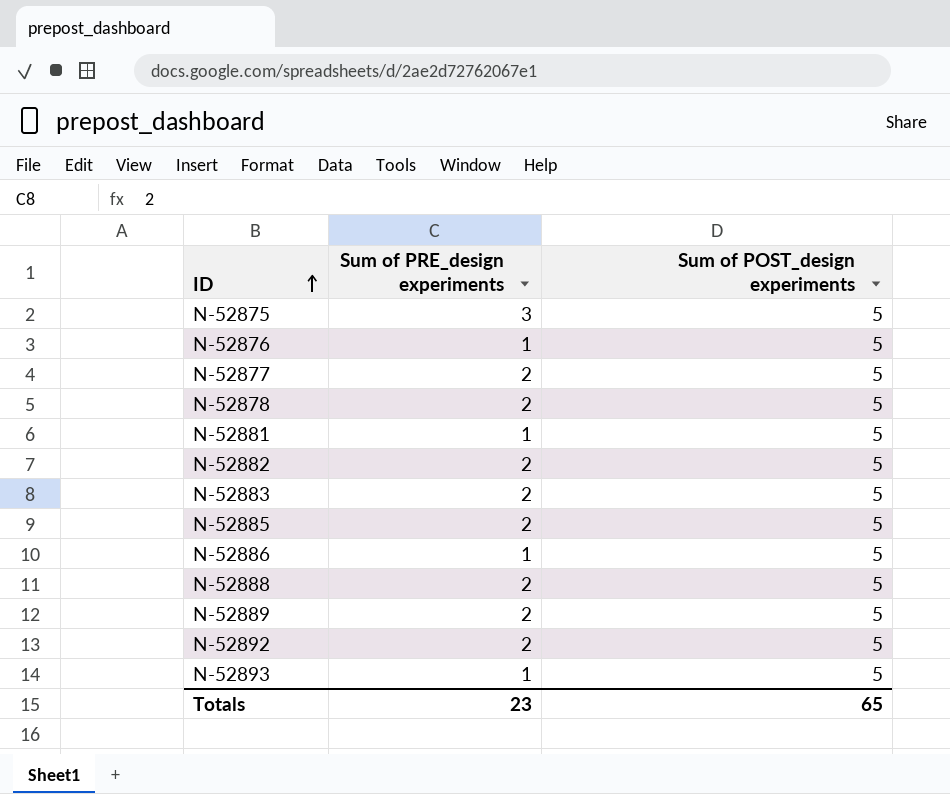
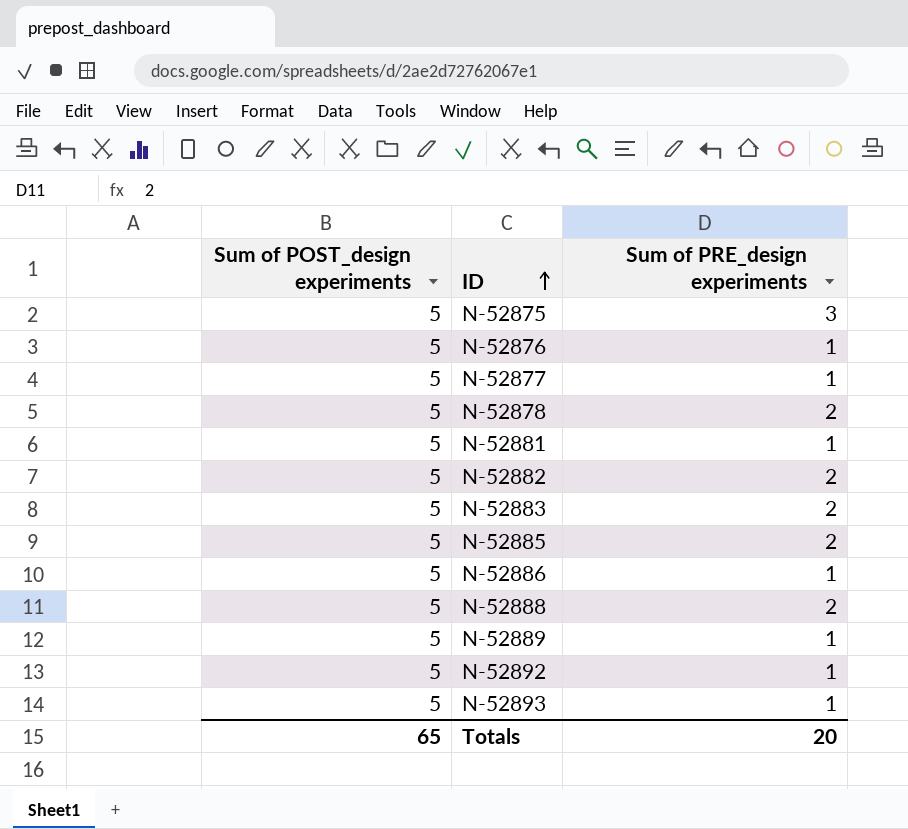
column Sum of POST_design experiments | position: 3 -> 1
N-52877 | Sum of PRE_design experiments: 2 -> 1
N-52889 | Sum of PRE_design experiments: 2 -> 1
N-52892 | Sum of PRE_design experiments: 2 -> 1
Totals | Sum of PRE_design experiments: 23 -> 20

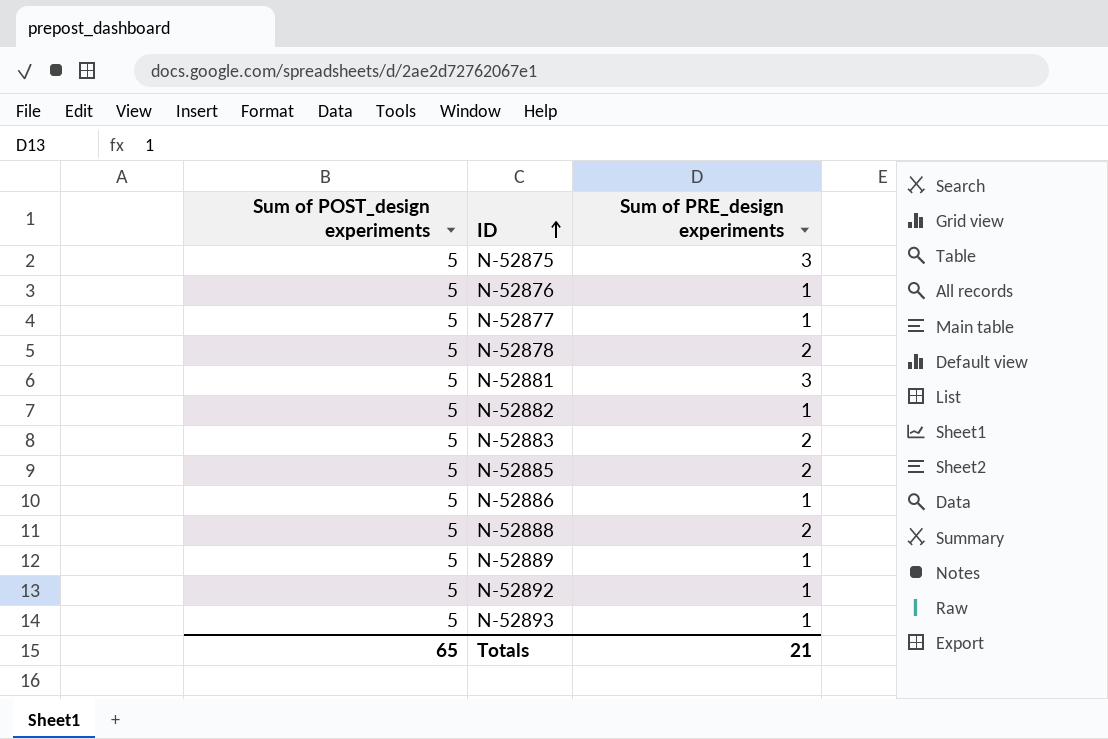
N-52881 | Sum of PRE_design experiments: 1 -> 3
N-52882 | Sum of PRE_design experiments: 2 -> 1
Totals | Sum of PRE_design experiments: 20 -> 21

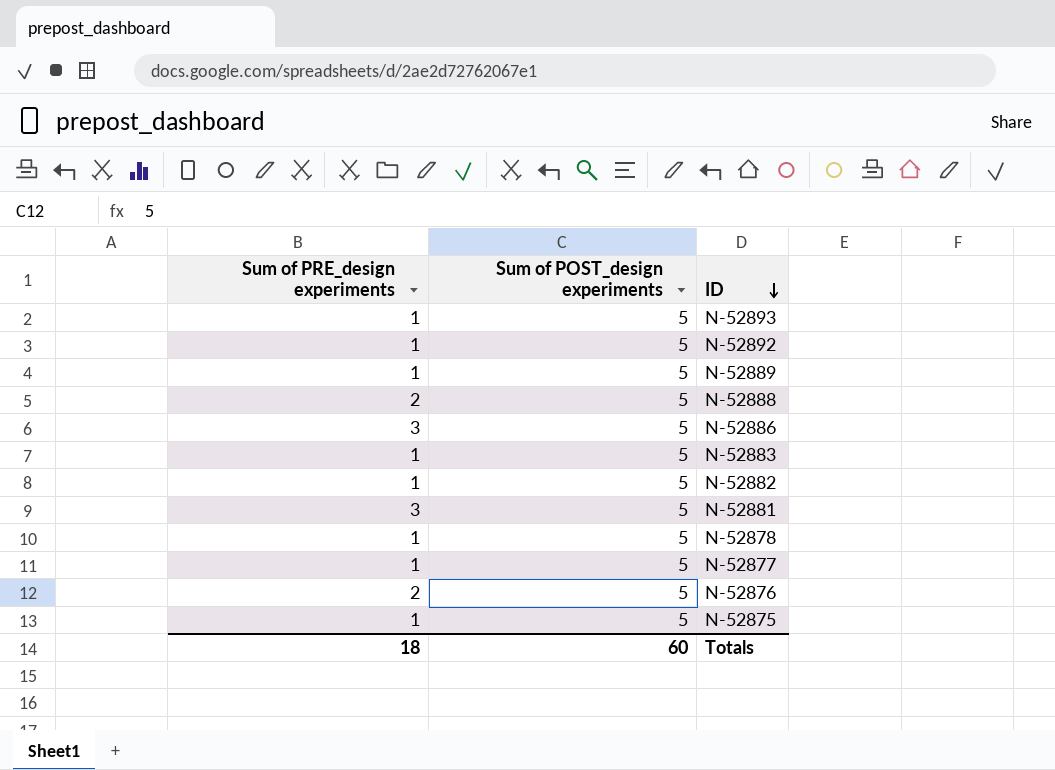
row order: ID ascending -> ID descending
column Sum of PRE_design experiments | position: 3 -> 1
row N-52885: 5 | 2 -> none
N-52886 | Sum of PRE_design experiments: 1 -> 3
N-52883 | Sum of PRE_design experiments: 2 -> 1
N-52878 | Sum of PRE_design experiments: 2 -> 1
N-52876 | Sum of PRE_design experiments: 1 -> 2
N-52875 | Sum of PRE_design experiments: 3 -> 1
Totals | Sum of PRE_design experiments: 21 -> 18
Totals | Sum of POST_design experiments: 65 -> 60

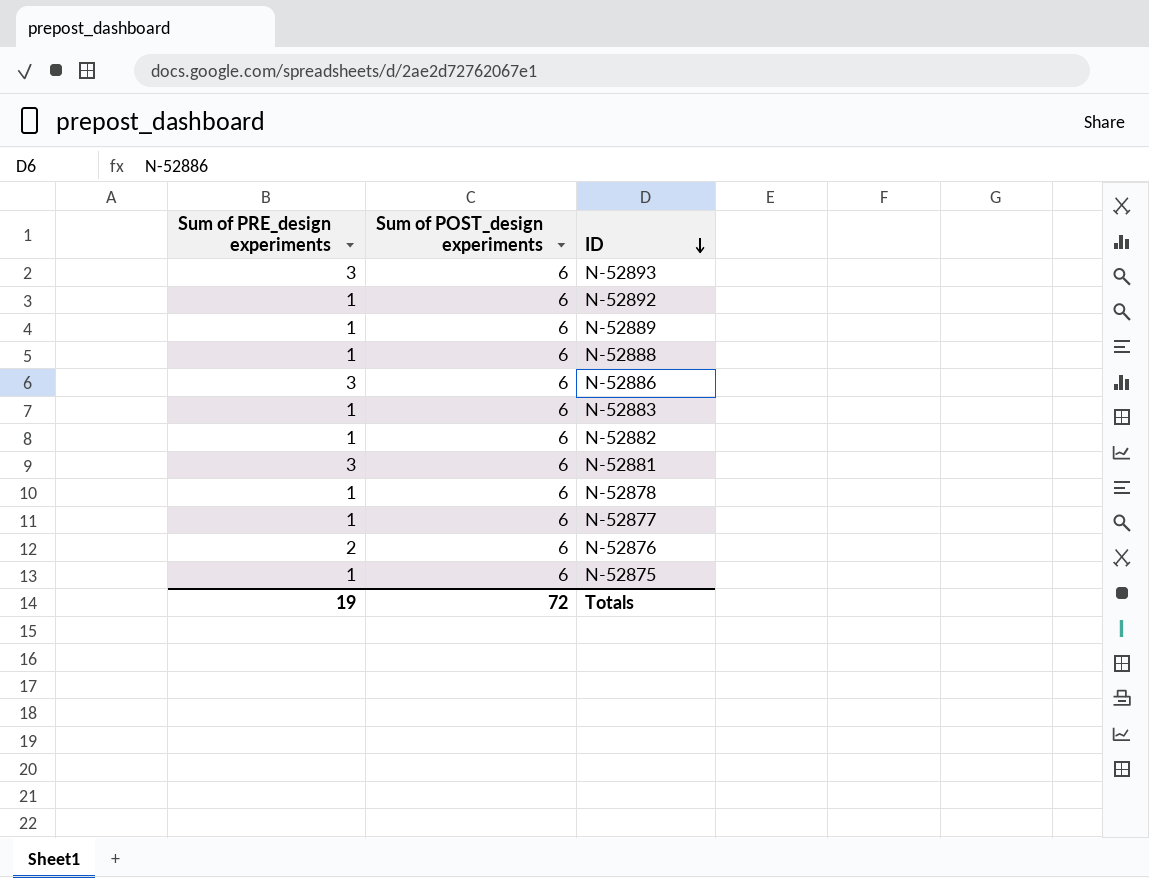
N-52893 | Sum of PRE_design experiments: 1 -> 3
N-52893 | Sum of POST_design experiments: 5 -> 6
N-52892 | Sum of POST_design experiments: 5 -> 6
N-52889 | Sum of POST_design experiments: 5 -> 6
N-52888 | Sum of PRE_design experiments: 2 -> 1
N-52888 | Sum of POST_design experiments: 5 -> 6
N-52886 | Sum of POST_design experiments: 5 -> 6
N-52883 | Sum of POST_design experiments: 5 -> 6
N-52882 | Sum of POST_design experiments: 5 -> 6
N-52881 | Sum of POST_design experiments: 5 -> 6
N-52878 | Sum of POST_design experiments: 5 -> 6
N-52877 | Sum of POST_design experiments: 5 -> 6
N-52876 | Sum of POST_design experiments: 5 -> 6
N-52875 | Sum of POST_design experiments: 5 -> 6
Totals | Sum of PRE_design experiments: 18 -> 19
Totals | Sum of POST_design experiments: 60 -> 72

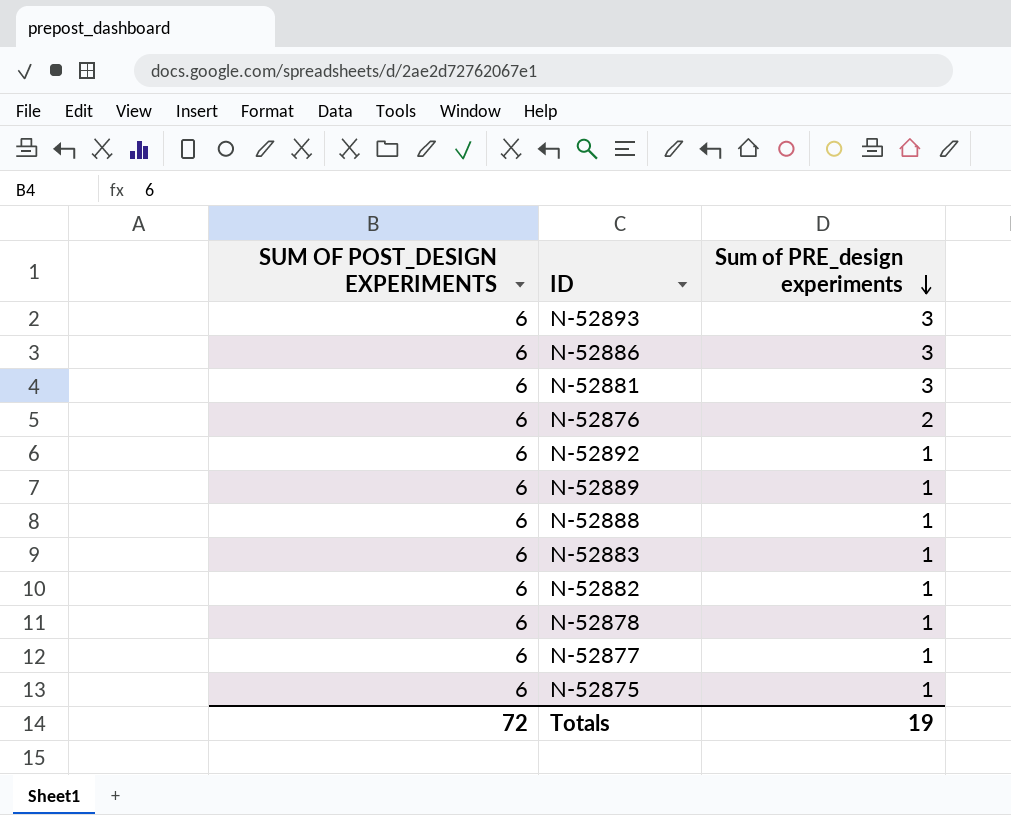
row order: ID descending -> Sum of PRE_design experiments descending
column name: Sum of POST_design experiments -> SUM OF POST_DESIGN EXPERIMENTS
column Sum of PRE_design experiments | position: 1 -> 3

